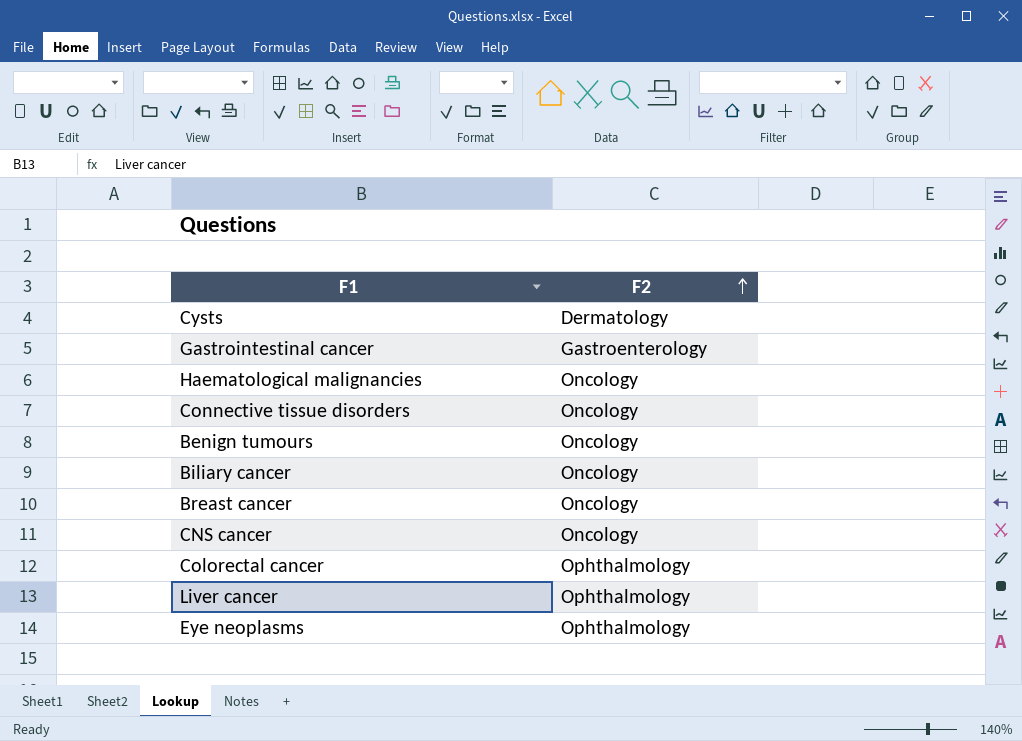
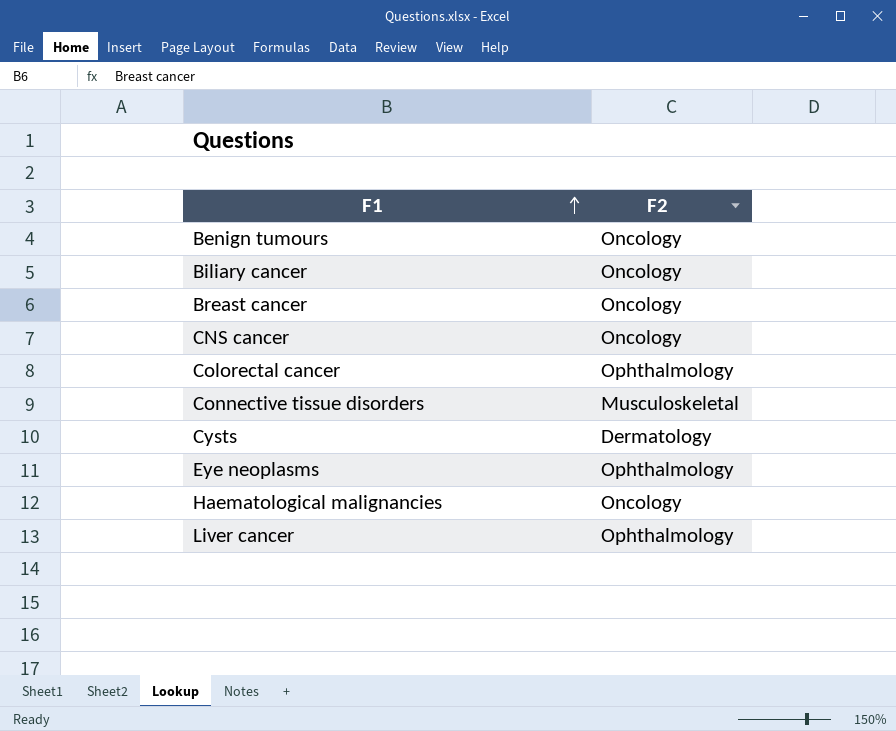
row order: F2 ascending -> F1 ascending
row Gastrointestinal cancer: Gastroenterology -> none
Connective tissue disorders | F2: Oncology -> Musculoskeletal

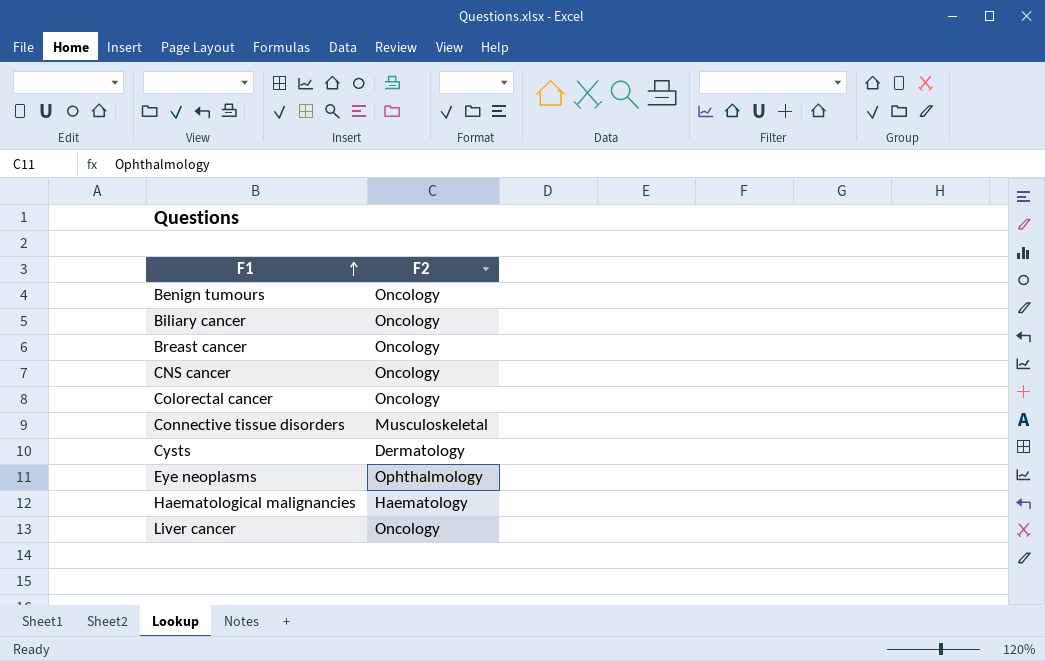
Colorectal cancer | F2: Ophthalmology -> Oncology
Haematological malignancies | F2: Oncology -> Haematology
Liver cancer | F2: Ophthalmology -> Oncology

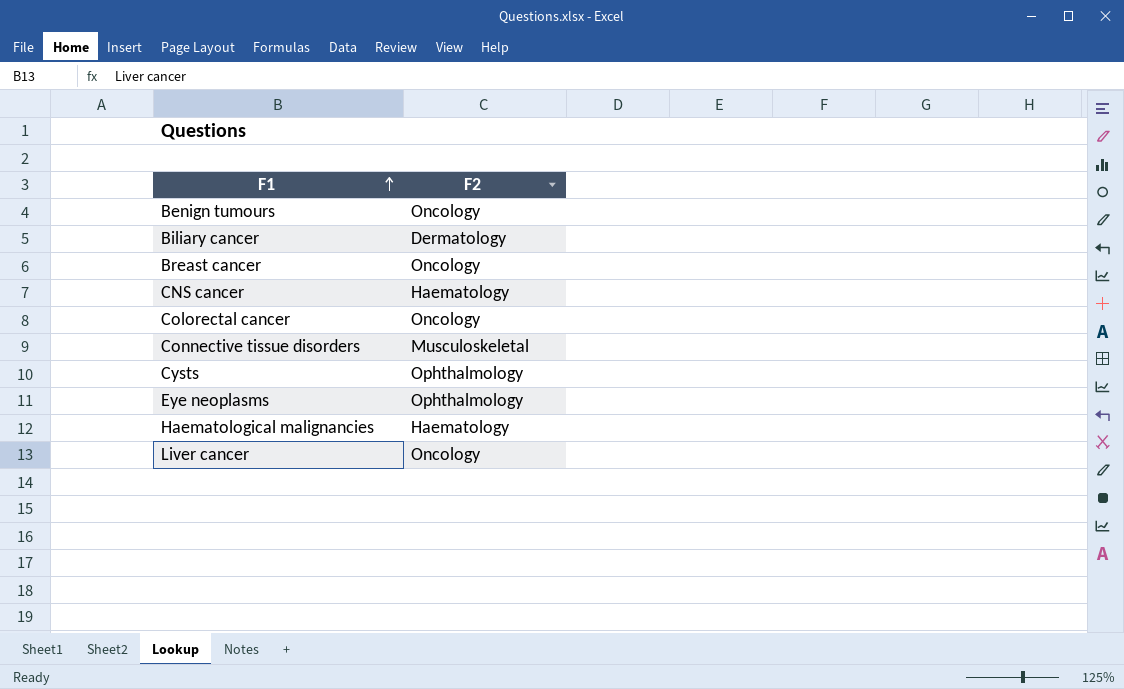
Biliary cancer | F2: Oncology -> Dermatology
CNS cancer | F2: Oncology -> Haematology
Cysts | F2: Dermatology -> Ophthalmology

